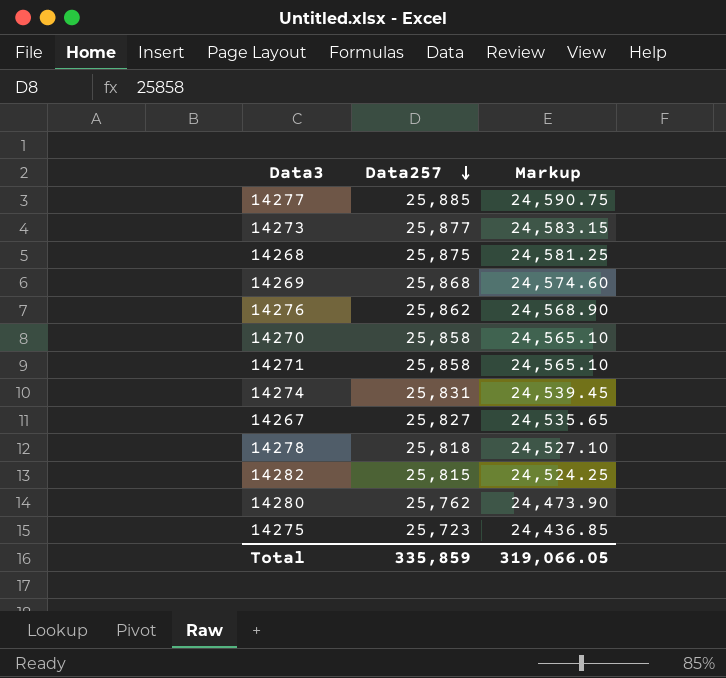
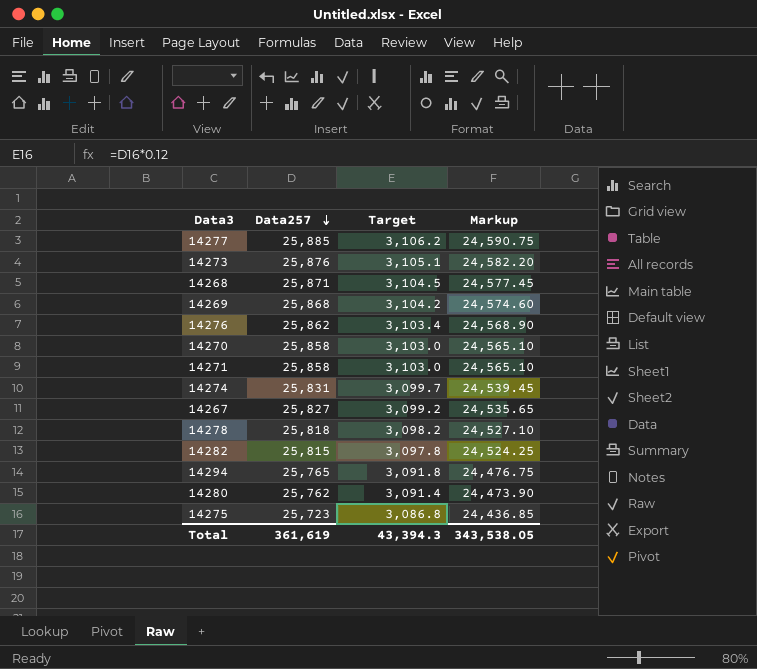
column Target | formula: none -> [Data257] * 0.12
14273 | Data257: 25,877 -> 25,876
14273 | Markup: 24,583.15 -> 24,582.20
14268 | Data257: 25,875 -> 25,871
14268 | Markup: 24,581.25 -> 24,577.45
row 14294: none -> 25,765 | 3,091.8 | 24,476.75
Total | Data257: 335,859 -> 361,619
Total | Markup: 319,066.05 -> 343,538.05

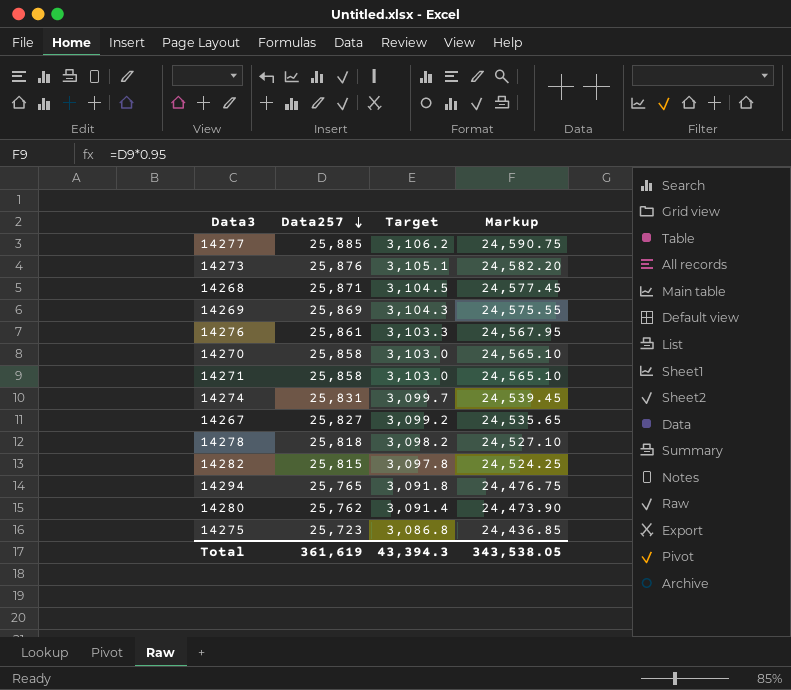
14269 | Data257: 25,868 -> 25,869
14269 | Target: 3,104.2 -> 3,104.3
14269 | Markup: 24,574.60 -> 24,575.55
14276 | Data257: 25,862 -> 25,861
14276 | Target: 3,103.4 -> 3,103.3
14276 | Markup: 24,568.90 -> 24,567.95

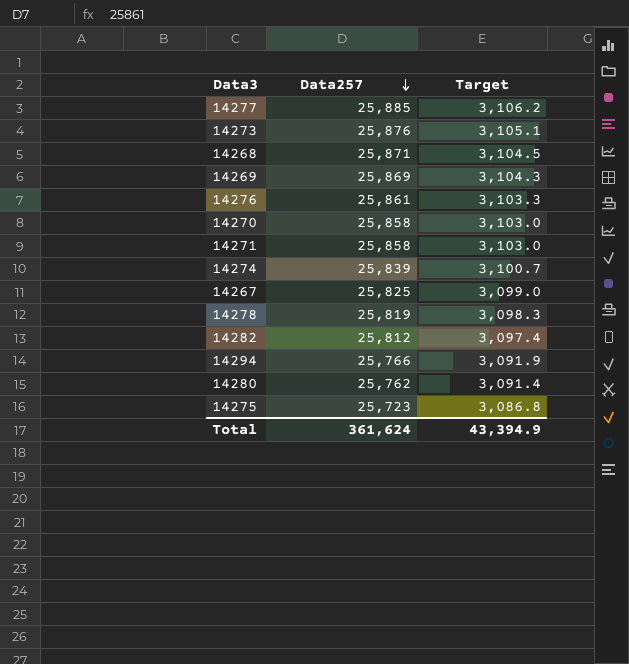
column Markup | formula: [Data257] * 0.95 -> none
14274 | Data257: 25,831 -> 25,839
14274 | Target: 3,099.7 -> 3,100.7
14267 | Data257: 25,827 -> 25,825
14267 | Target: 3,099.2 -> 3,099.0
14278 | Data257: 25,818 -> 25,819
14278 | Target: 3,098.2 -> 3,098.3
14282 | Data257: 25,815 -> 25,812
14282 | Target: 3,097.8 -> 3,097.4
14294 | Data257: 25,765 -> 25,766
14294 | Target: 3,091.8 -> 3,091.9
Total | Data257: 361,619 -> 361,624
Total | Target: 43,394.3 -> 43,394.9

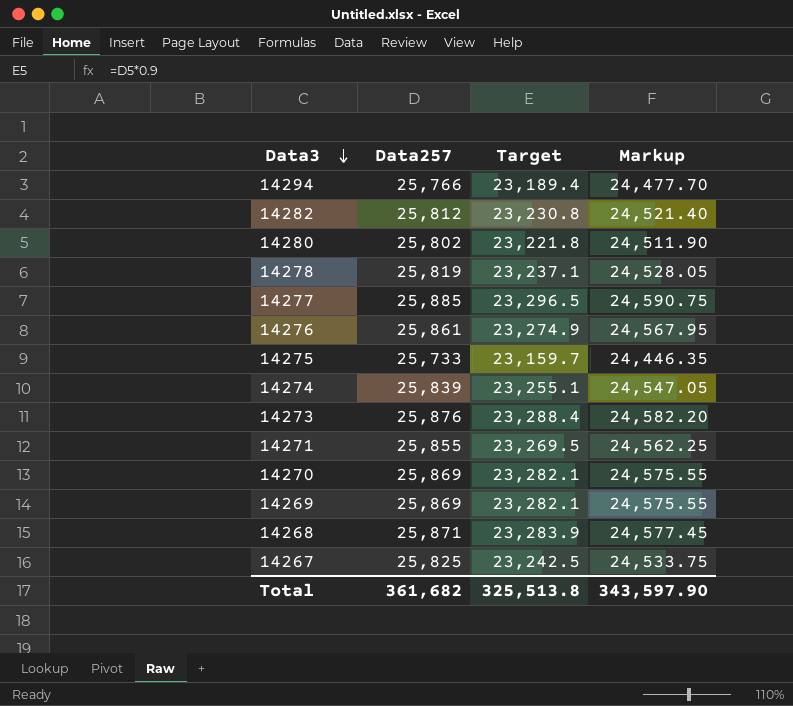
row order: Data257 descending -> Data3 descending
column Target | formula: [Data257] * 0.12 -> [Data257] * 0.9
column Markup | formula: none -> [Data257] * 0.95
14280 | Data257: 25,762 -> 25,802
14275 | Data257: 25,723 -> 25,733
14271 | Data257: 25,858 -> 25,855
14270 | Data257: 25,858 -> 25,869
Total | Data257: 361,624 -> 361,682
Total | Target: 43,394.9 -> 325,513.8

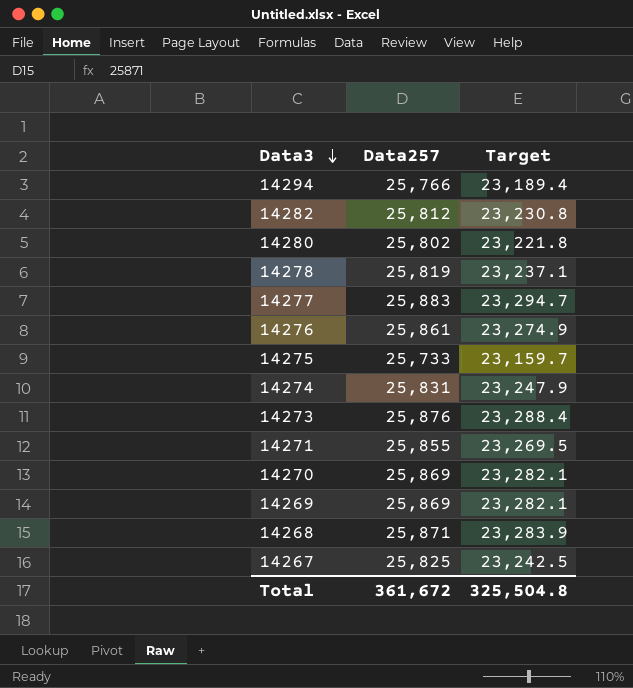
column Markup | formula: [Data257] * 0.95 -> none
14277 | Data257: 25,885 -> 25,883
14277 | Target: 23,296.5 -> 23,294.7
14274 | Data257: 25,839 -> 25,831
14274 | Target: 23,255.1 -> 23,247.9
Total | Data257: 361,682 -> 361,672
Total | Target: 325,513.8 -> 325,504.8

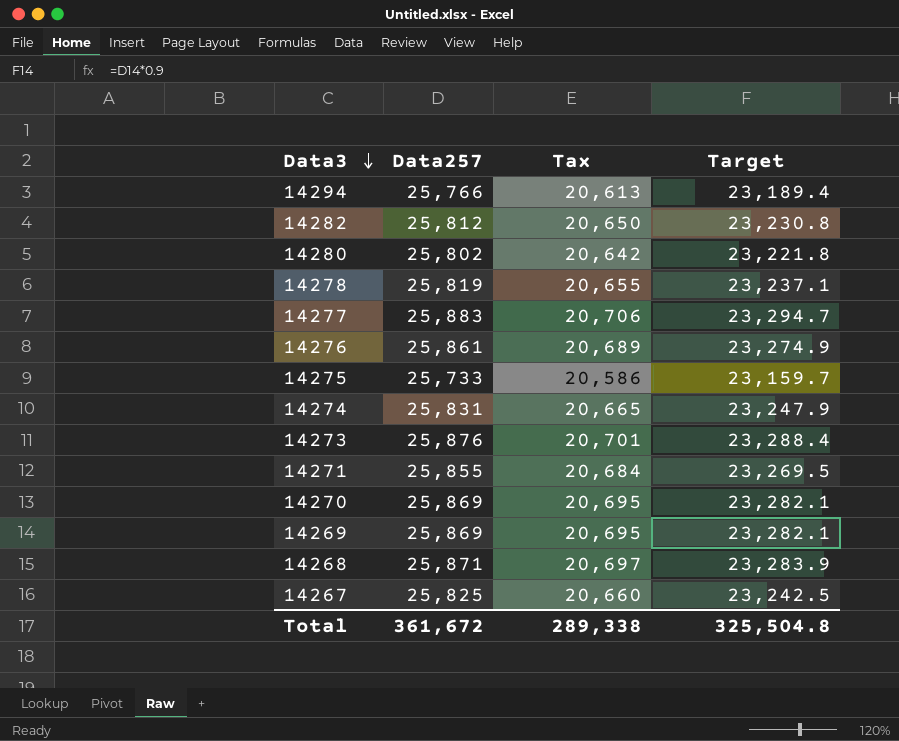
column Tax | formula: none -> [Data257] * 0.8

